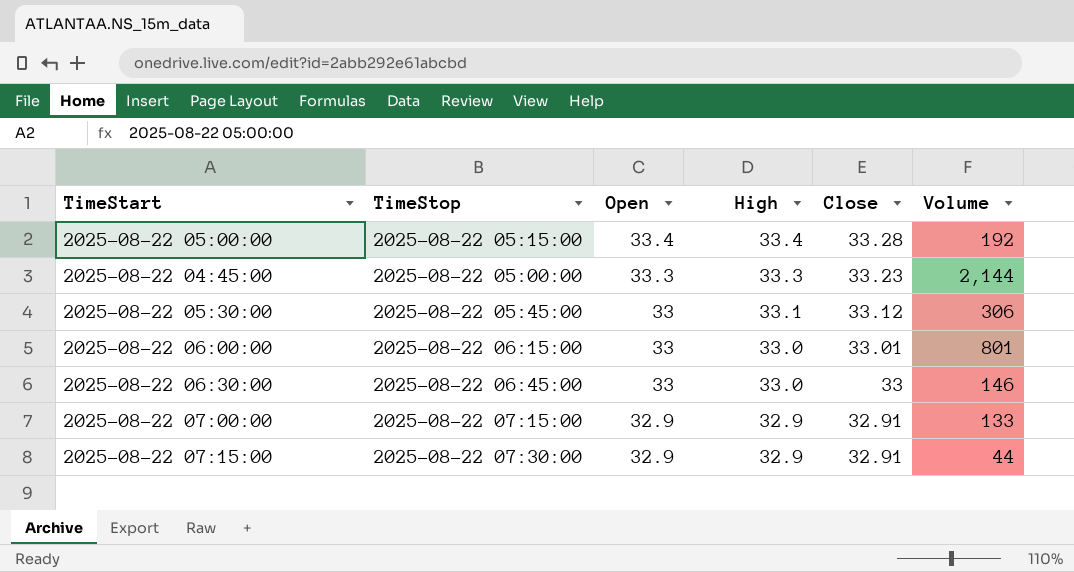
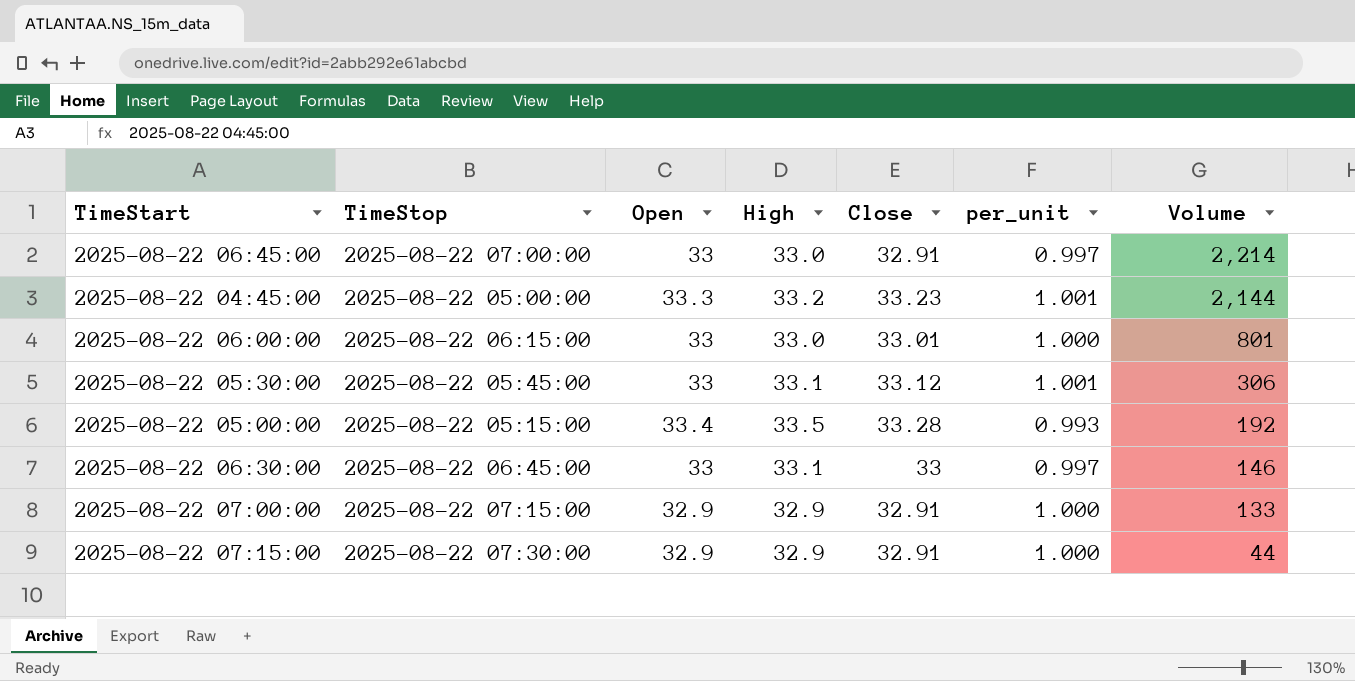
row order: Open descending -> Volume descending
column per_unit | formula: none -> [Close] / [High]
row 2025-08-22 06:45:00: none -> 2025-08-22 07:00:00 | 33 | 33.0 | 32.91 | 0.997 | 2,214
2025-08-22 04:45:00 | High: 33.3 -> 33.2
2025-08-22 05:00:00 | High: 33.4 -> 33.5
2025-08-22 06:30:00 | High: 33.0 -> 33.1

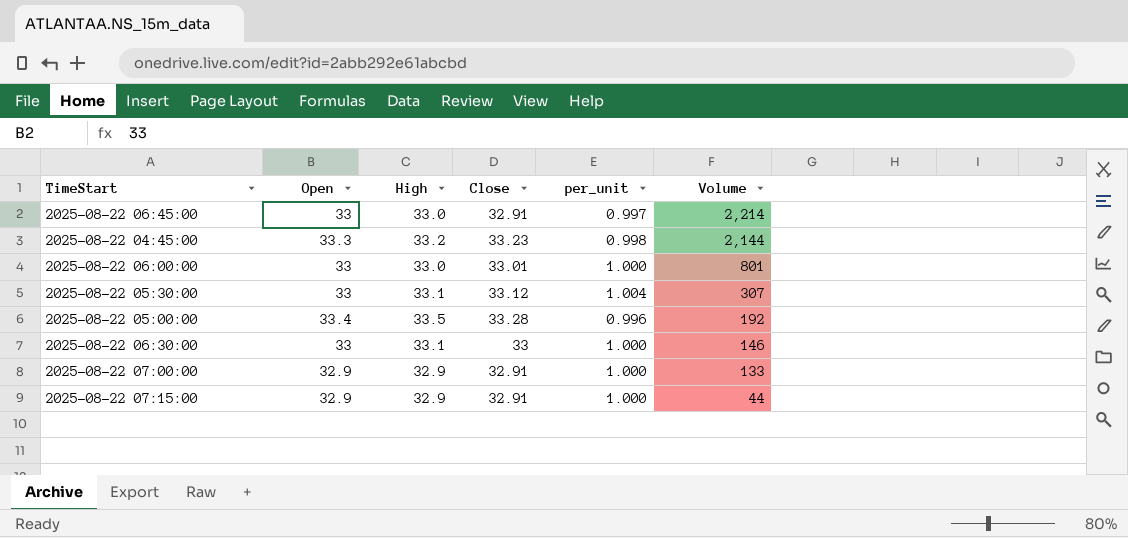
column TimeStop | position: 2 -> none
column per_unit | formula: [Close] / [High] -> [Close] / [Open]
2025-08-22 05:30:00 | Volume: 306 -> 307

